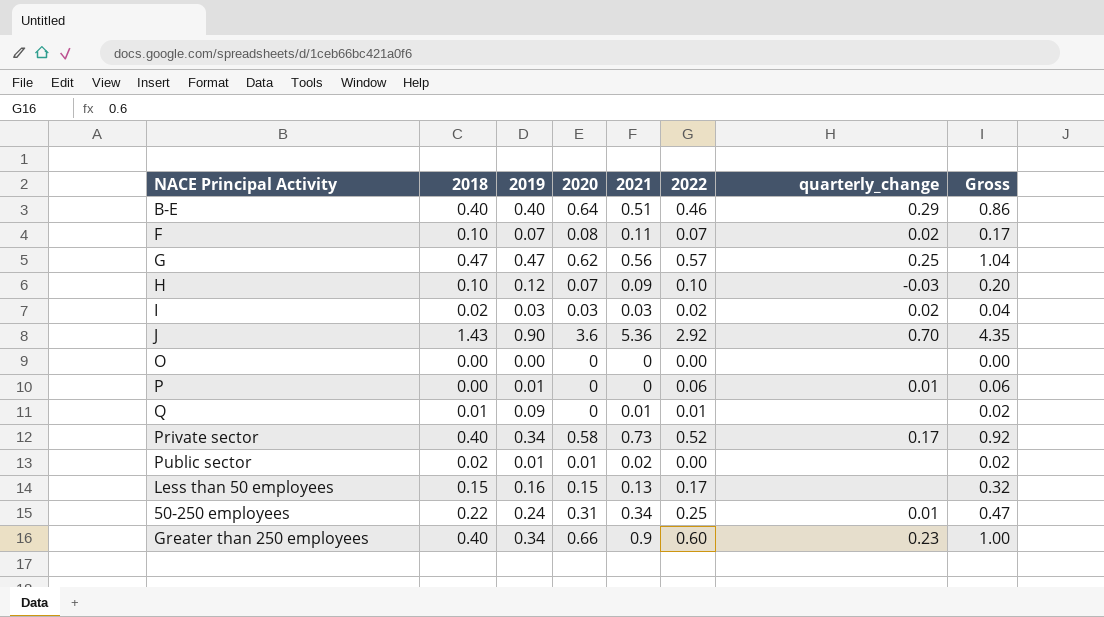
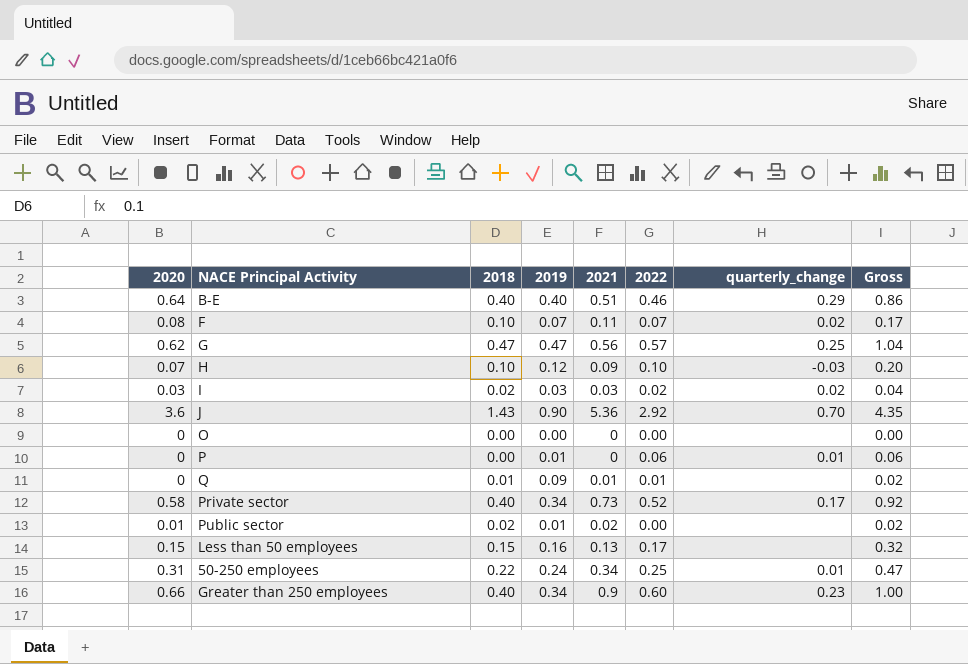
column 2020 | position: 4 -> 1

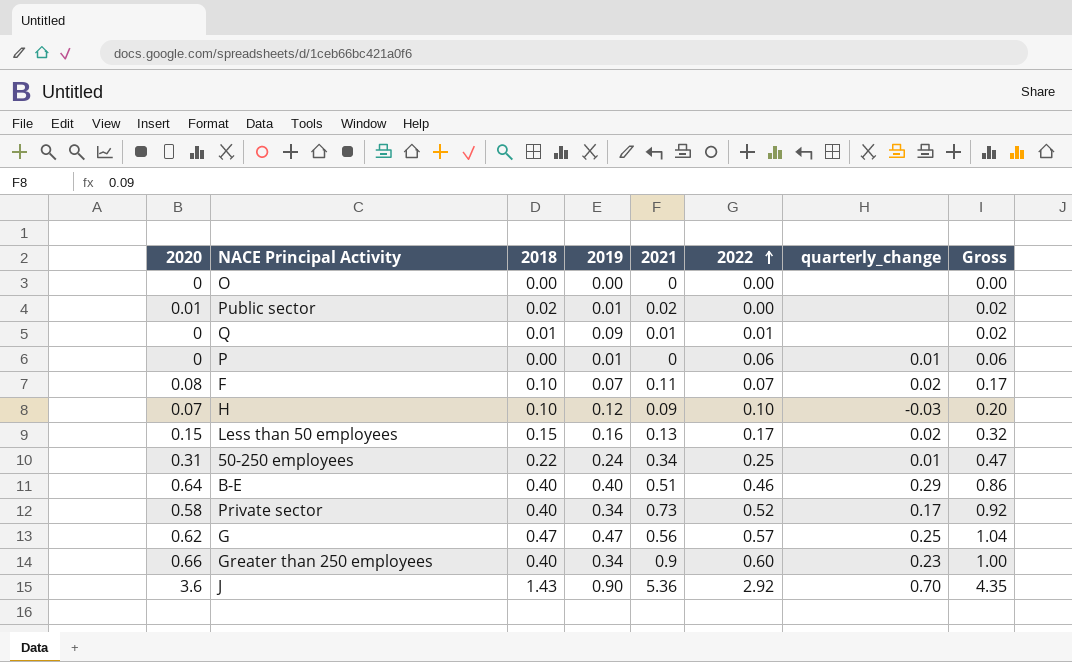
row order: none -> 2022 ascending
row I: 0.03 | 0.02 | 0.03 | 0.03 | 0.02 | 0.02 | 0.04 -> none
Less than 50 employees | quarterly_change: none -> 0.02

